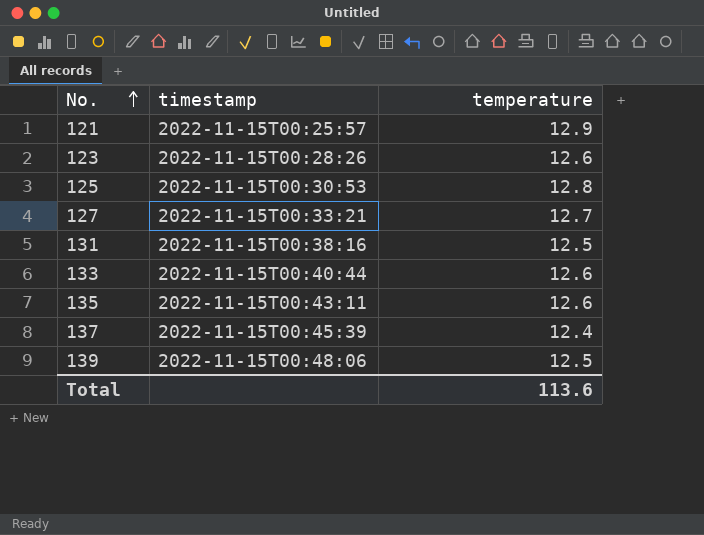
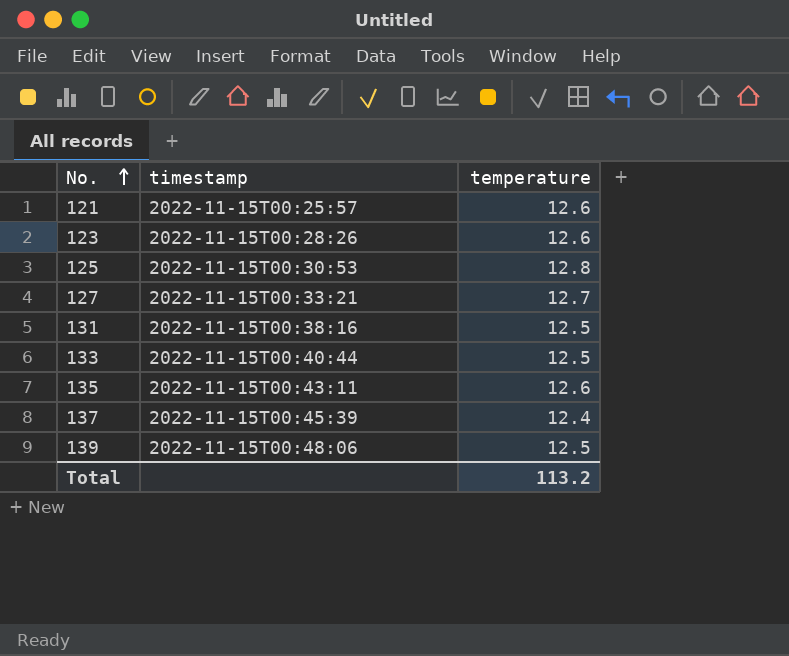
121 | temperature: 12.9 -> 12.6
133 | temperature: 12.6 -> 12.5
Total | temperature: 113.6 -> 113.2

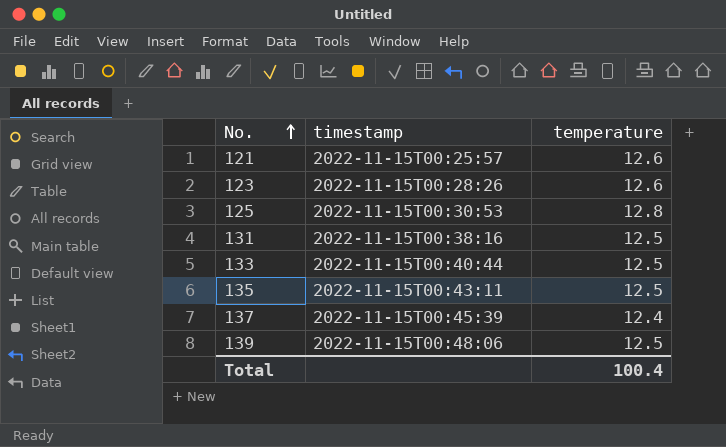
row 127: 2022-11-15T00:33:21 | 12.7 -> none
135 | temperature: 12.6 -> 12.5
Total | temperature: 113.2 -> 100.4

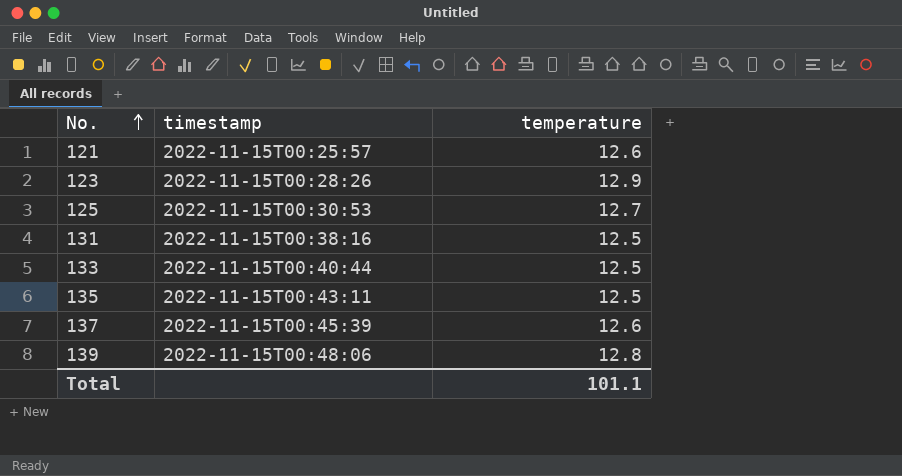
123 | temperature: 12.6 -> 12.9
125 | temperature: 12.8 -> 12.7
137 | temperature: 12.4 -> 12.6
139 | temperature: 12.5 -> 12.8
Total | temperature: 100.4 -> 101.1

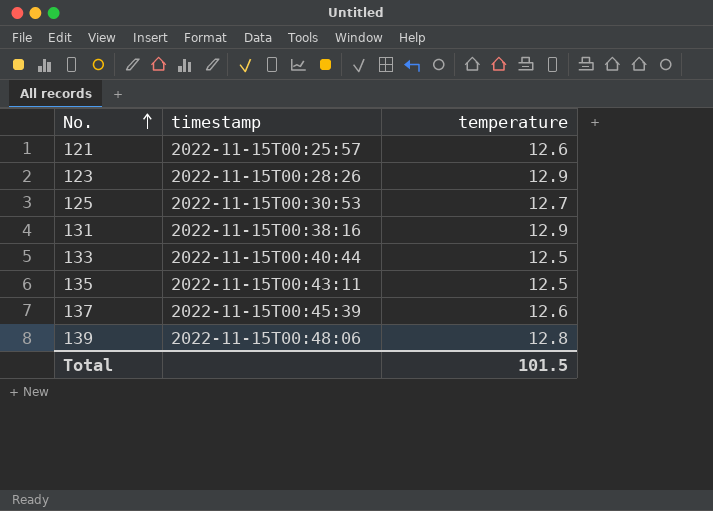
131 | temperature: 12.5 -> 12.9
Total | temperature: 101.1 -> 101.5

